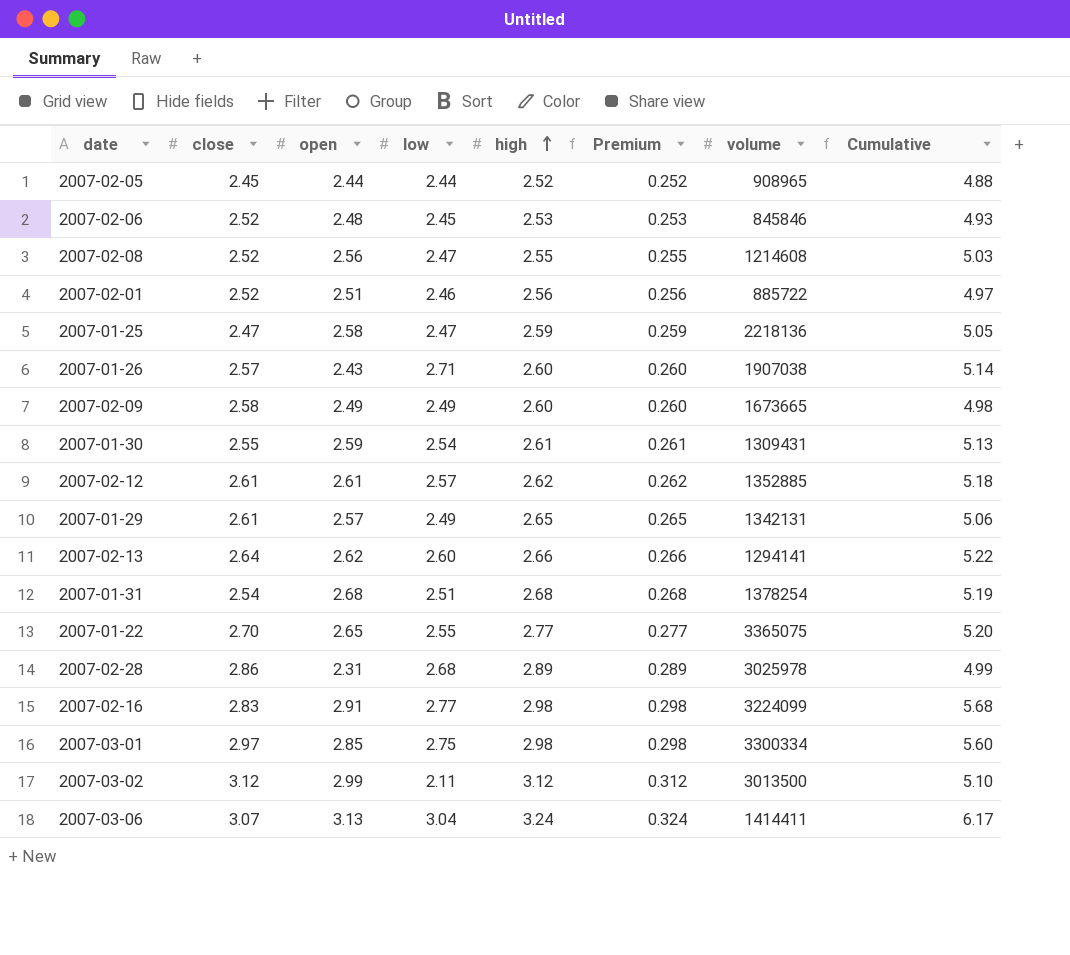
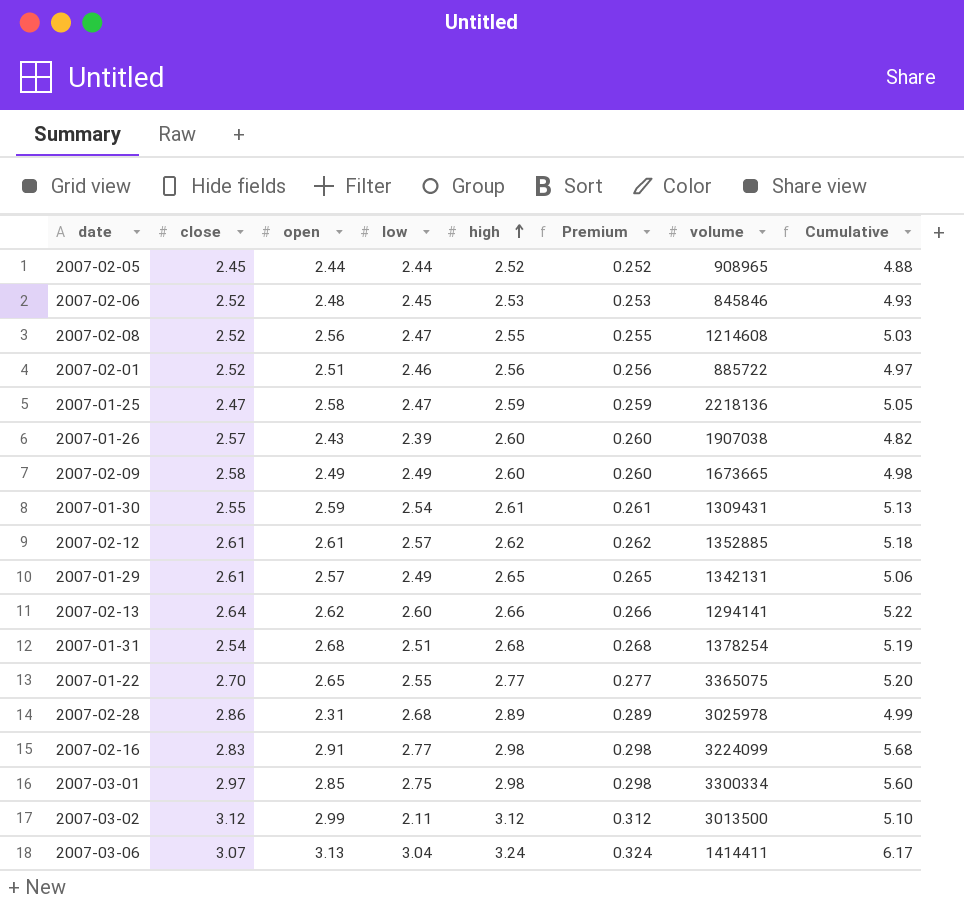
2007-01-26 | low: 2.71 -> 2.39
2007-01-26 | Cumulative: 5.14 -> 4.82

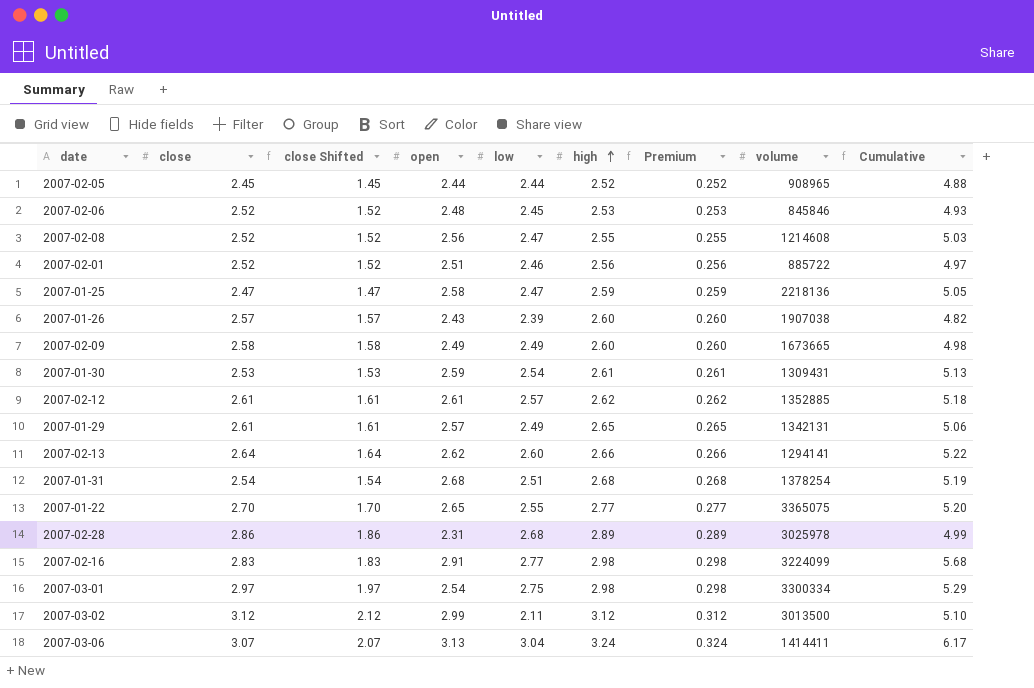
column close Shifted | formula: none -> [close] - 1
2007-01-30 | close: 2.55 -> 2.53
2007-03-01 | open: 2.85 -> 2.54
2007-03-01 | Cumulative: 5.60 -> 5.29

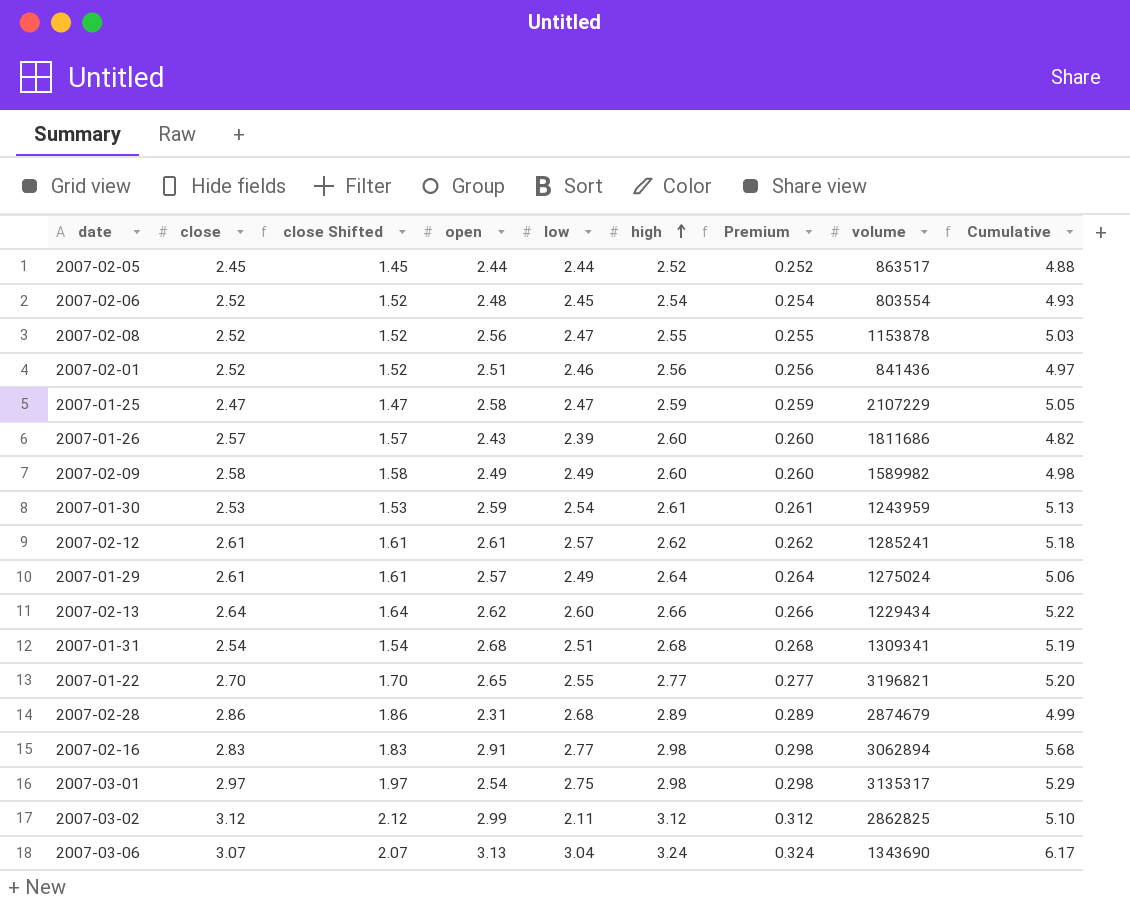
2007-02-05 | volume: 908965 -> 863517
2007-02-06 | high: 2.53 -> 2.54
2007-02-06 | Premium: 0.253 -> 0.254
2007-02-06 | volume: 845846 -> 803554
2007-02-08 | volume: 1214608 -> 1153878
2007-02-01 | volume: 885722 -> 841436
2007-01-25 | volume: 2218136 -> 2107229
2007-01-26 | volume: 1907038 -> 1811686
2007-02-09 | volume: 1673665 -> 1589982
2007-01-30 | volume: 1309431 -> 1243959
2007-02-12 | volume: 1352885 -> 1285241
2007-01-29 | high: 2.65 -> 2.64
2007-01-29 | Premium: 0.265 -> 0.264
2007-01-29 | volume: 1342131 -> 1275024
2007-02-13 | volume: 1294141 -> 1229434
2007-01-31 | volume: 1378254 -> 1309341
2007-01-22 | volume: 3365075 -> 3196821
2007-02-28 | volume: 3025978 -> 2874679
2007-02-16 | volume: 3224099 -> 3062894
2007-03-01 | volume: 3300334 -> 3135317
2007-03-02 | volume: 3013500 -> 2862825
2007-03-06 | volume: 1414411 -> 1343690

